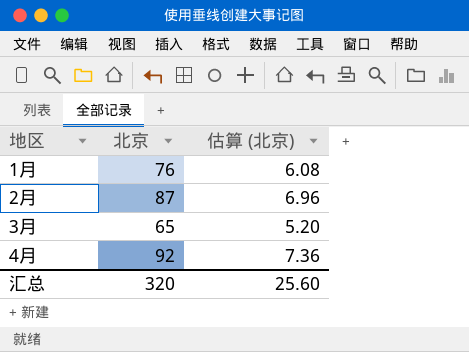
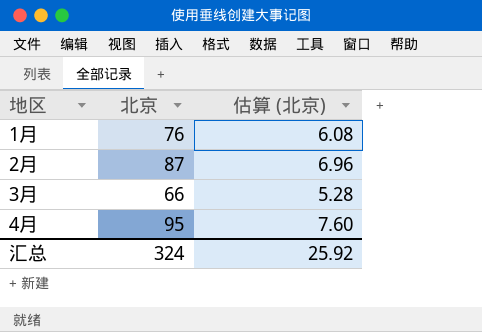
3月 | 北京: 65 -> 66
3月 | 估算 (北京): 5.20 -> 5.28
4月 | 北京: 92 -> 95
4月 | 估算 (北京): 7.36 -> 7.60
汇总 | 北京: 320 -> 324
汇总 | 估算 (北京): 25.60 -> 25.92

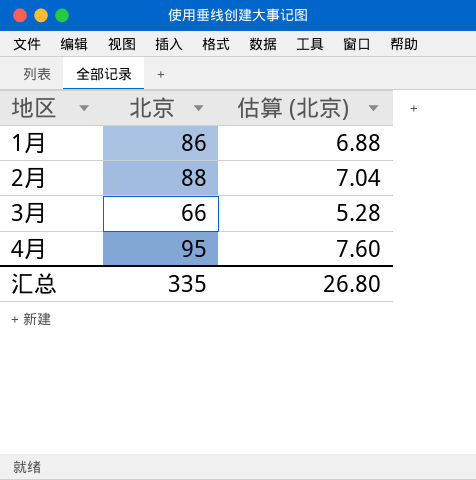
1月 | 北京: 76 -> 86
1月 | 估算 (北京): 6.08 -> 6.88
2月 | 北京: 87 -> 88
2月 | 估算 (北京): 6.96 -> 7.04
汇总 | 北京: 324 -> 335
汇总 | 估算 (北京): 25.92 -> 26.80

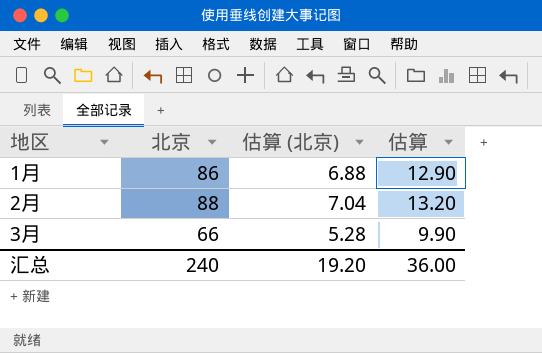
column 估算 | formula: none -> [北京] * 0.15
row 4月: 95 | 7.60 -> none
汇总 | 北京: 335 -> 240
汇总 | 估算 (北京): 26.80 -> 19.20

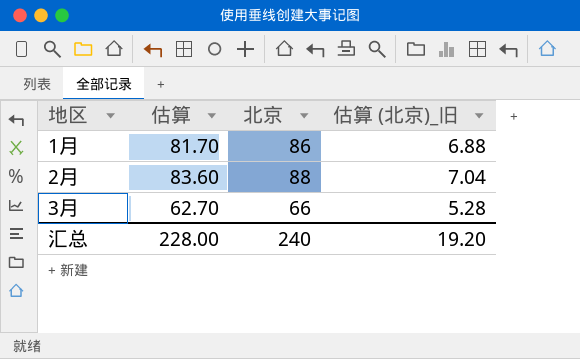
column 估算 | formula: [北京] * 0.15 -> [北京] * 0.95
column 估算 | position: 4 -> 2
column name: 估算 (北京) -> 估算 (北京)_旧
汇总 | 估算: 36.00 -> 228.00

